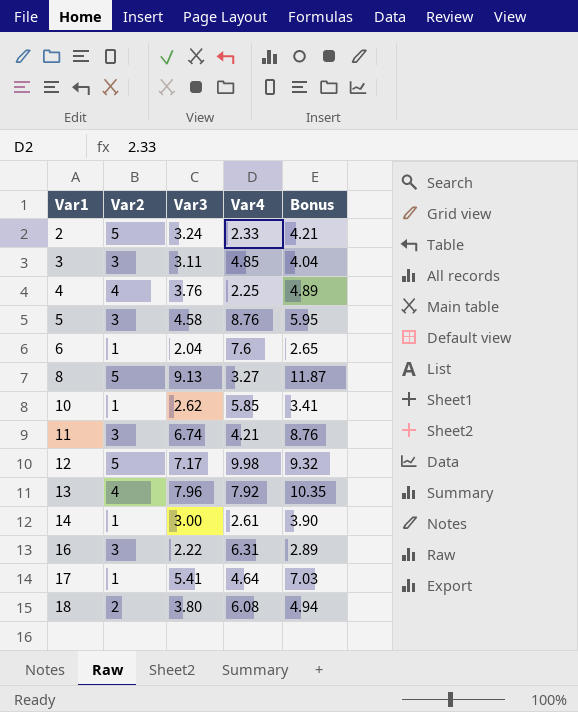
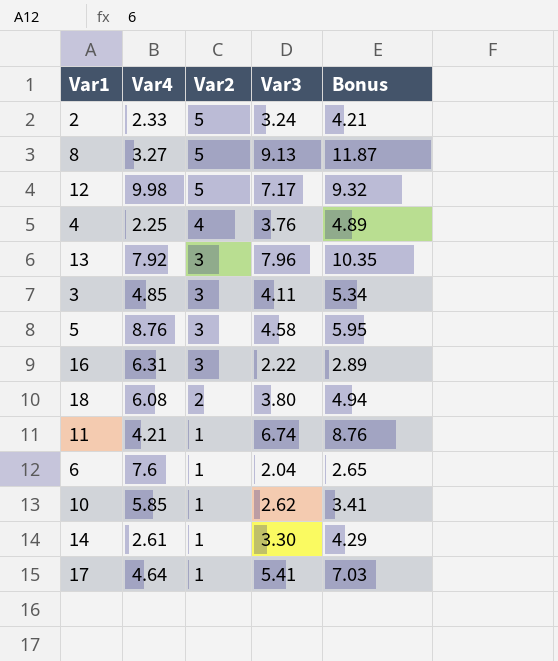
row order: Var1 ascending -> Var2 descending
column Var4 | position: 4 -> 2
13 | Var2: 4 -> 3
3 | Var3: 3.11 -> 4.11
3 | Bonus: 4.04 -> 5.34
11 | Var2: 3 -> 1
14 | Var3: 3.00 -> 3.30
14 | Bonus: 3.90 -> 4.29

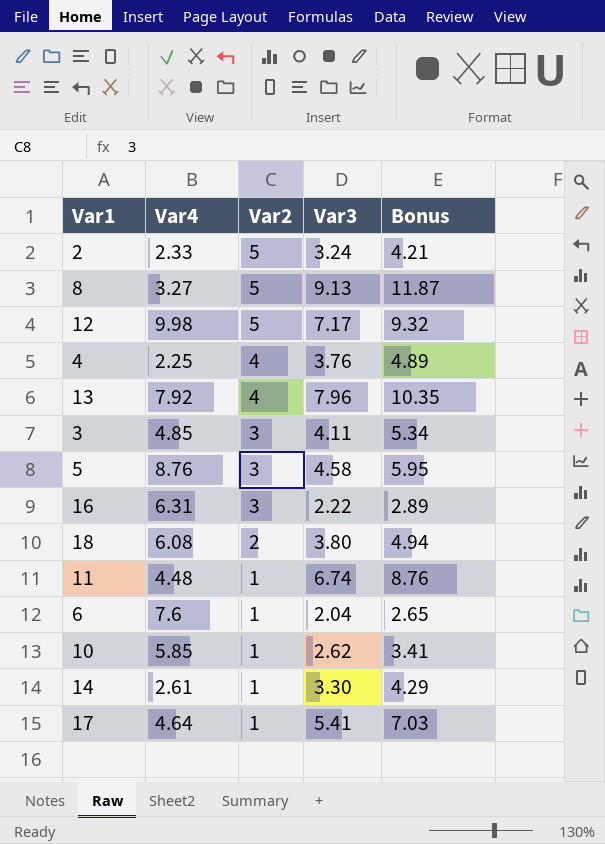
13 | Var2: 3 -> 4
11 | Var4: 4.21 -> 4.48

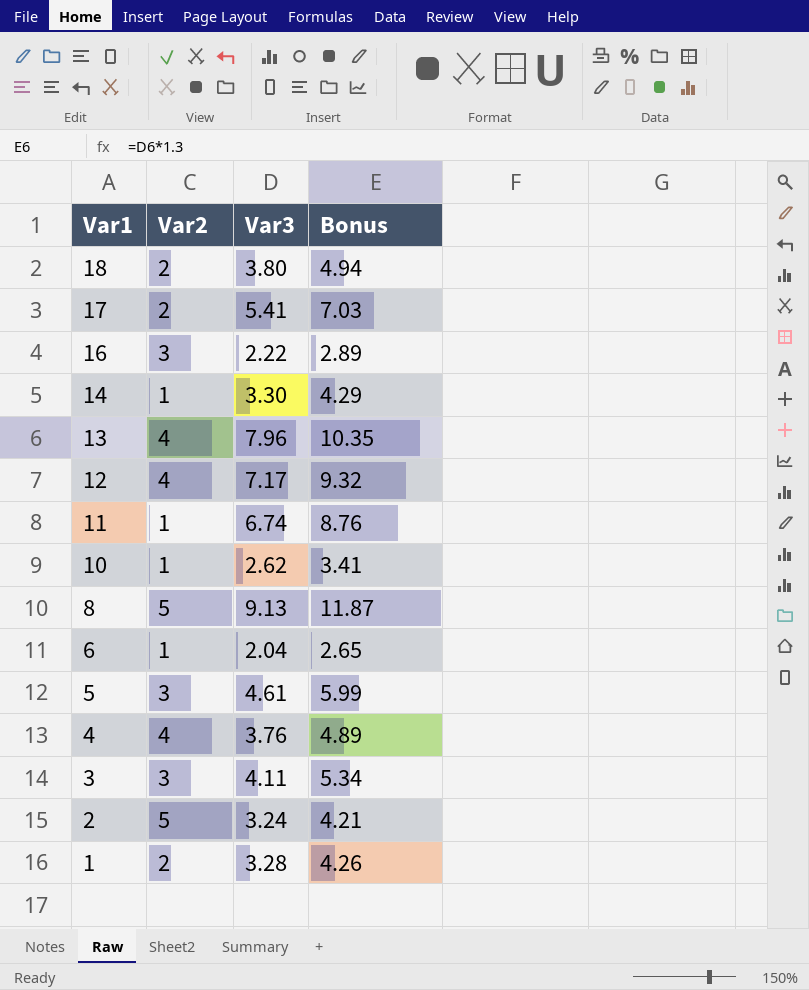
row order: Var2 descending -> Var1 descending
column Var4 | position: 2 -> none
17 | Var2: 1 -> 2
12 | Var2: 5 -> 4
5 | Var3: 4.58 -> 4.61
5 | Bonus: 5.95 -> 5.99
row 1: none -> 2 | 3.28 | 4.26

